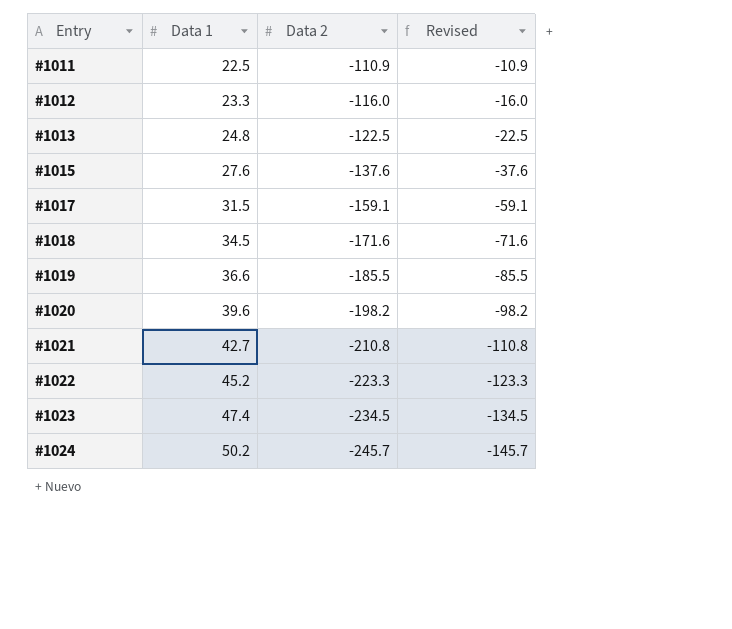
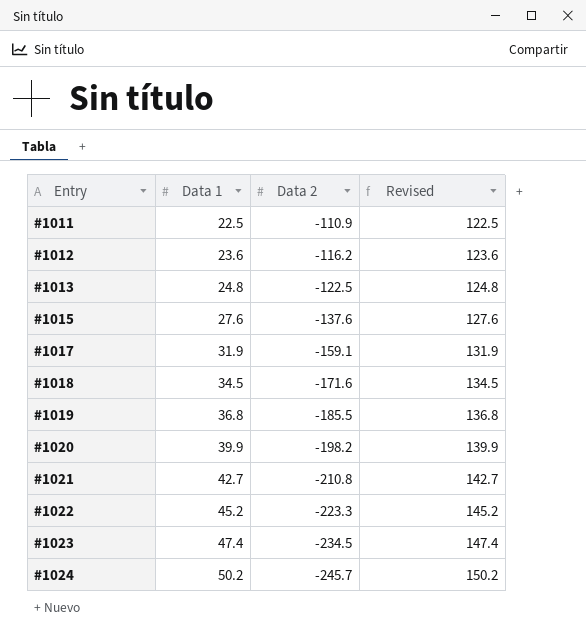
column Revised | formula: [Data 2] + 100 -> [Data 1] + 100
#1012 | Data 1: 23.3 -> 23.6
#1012 | Data 2: -116.0 -> -116.2
#1017 | Data 1: 31.5 -> 31.9
#1019 | Data 1: 36.6 -> 36.8
#1020 | Data 1: 39.6 -> 39.9

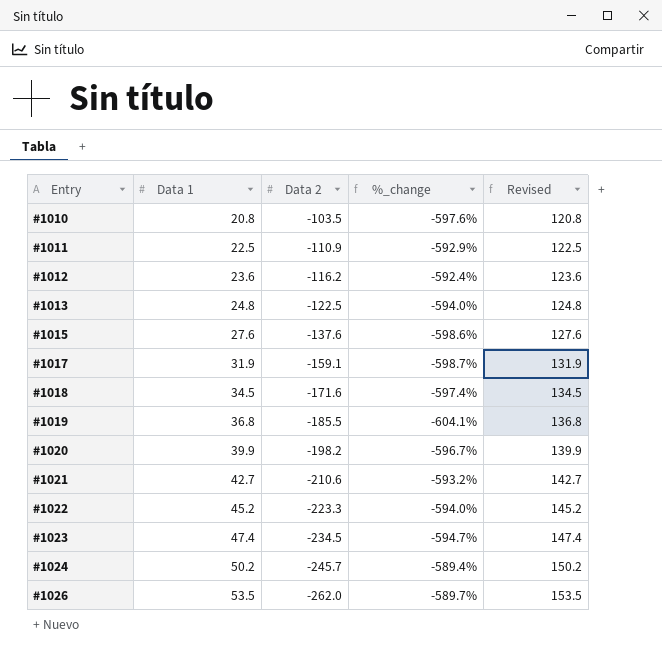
column %_change | formula: none -> ([Data 2] - [Data 1]) / [Data 1]
row #1010: none -> 20.8 | -103.5 | -597.6% | 120.8
#1021 | Data 2: -210.8 -> -210.6
row #1026: none -> 53.5 | -262.0 | -589.7% | 153.5

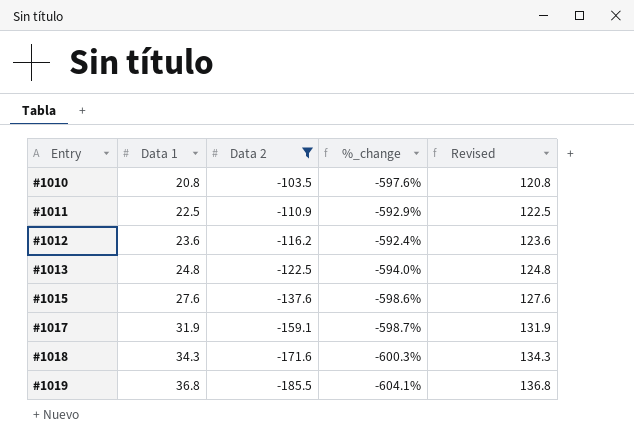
filter: none -> Data 2 >= -185.5
#1018 | Data 1: 34.5 -> 34.3
#1018 | %_change: -597.4% -> -600.3%
#1018 | Revised: 134.5 -> 134.3

